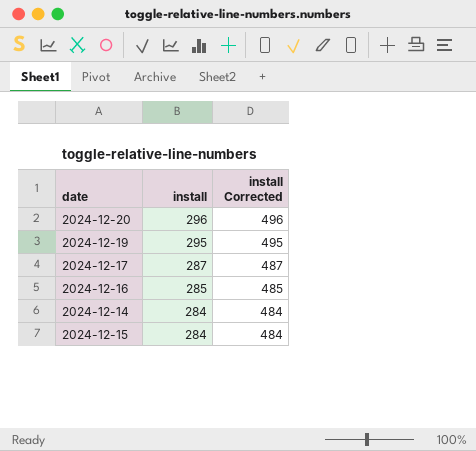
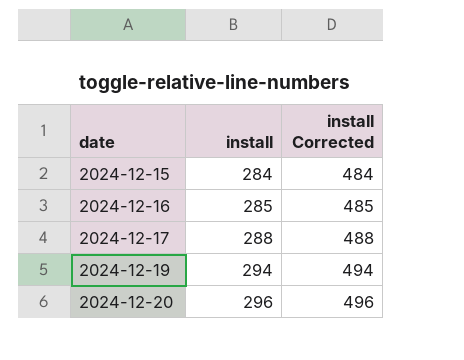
row order: install descending -> date ascending
row 2024-12-14: 284 | 484 -> none
2024-12-17 | install: 287 -> 288
2024-12-17 | install Corrected: 487 -> 488
2024-12-19 | install: 295 -> 294
2024-12-19 | install Corrected: 495 -> 494

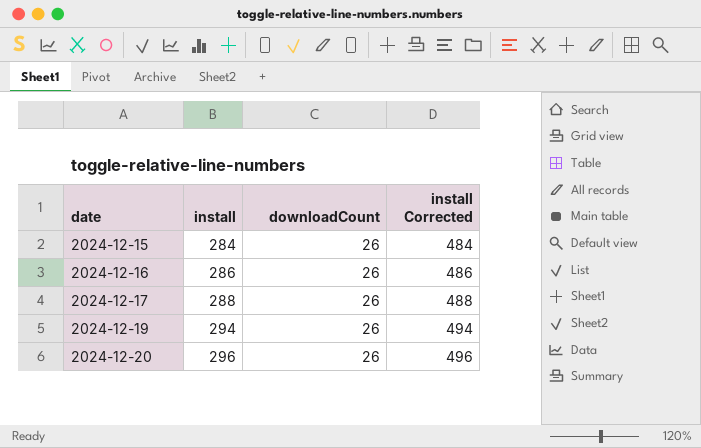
column downloadCount | position: none -> 3
2024-12-16 | install: 285 -> 286
2024-12-16 | install Corrected: 485 -> 486

